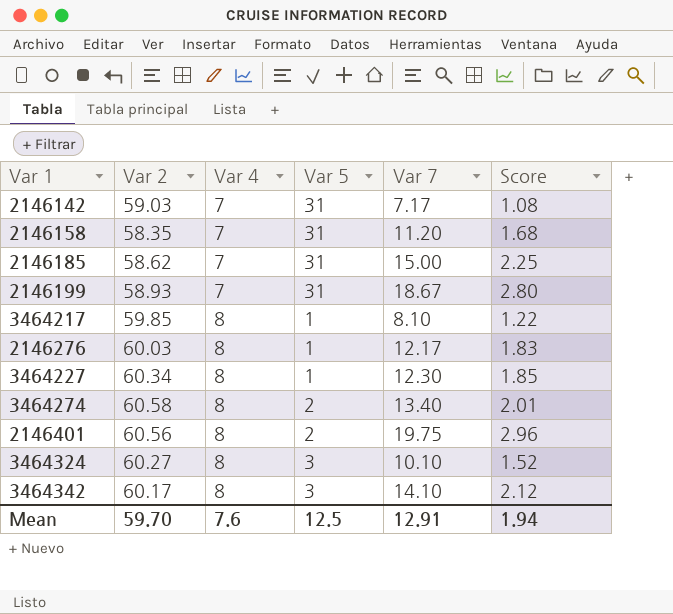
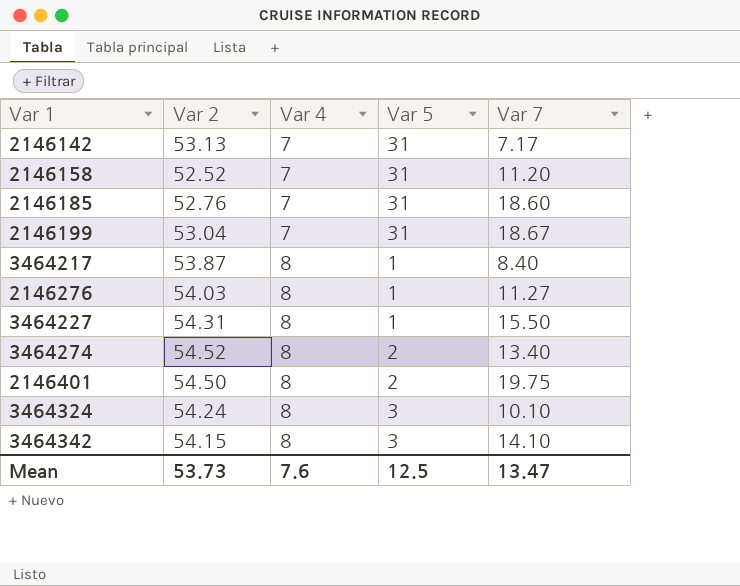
column Score | formula: [Var 7] * 0.15 -> none
2146142 | Var 2: 59.03 -> 53.13
2146158 | Var 2: 58.35 -> 52.52
2146185 | Var 2: 58.62 -> 52.76
2146185 | Var 7: 15.00 -> 18.60
2146199 | Var 2: 58.93 -> 53.04
3464217 | Var 2: 59.85 -> 53.87
3464217 | Var 7: 8.10 -> 8.40
2146276 | Var 2: 60.03 -> 54.03
2146276 | Var 7: 12.17 -> 11.27
3464227 | Var 2: 60.34 -> 54.31
3464227 | Var 7: 12.30 -> 15.50
3464274 | Var 2: 60.58 -> 54.52
2146401 | Var 2: 60.56 -> 54.50
3464324 | Var 2: 60.27 -> 54.24
3464342 | Var 2: 60.17 -> 54.15
Mean | Var 2: 59.70 -> 53.73
Mean | Var 7: 12.91 -> 13.47

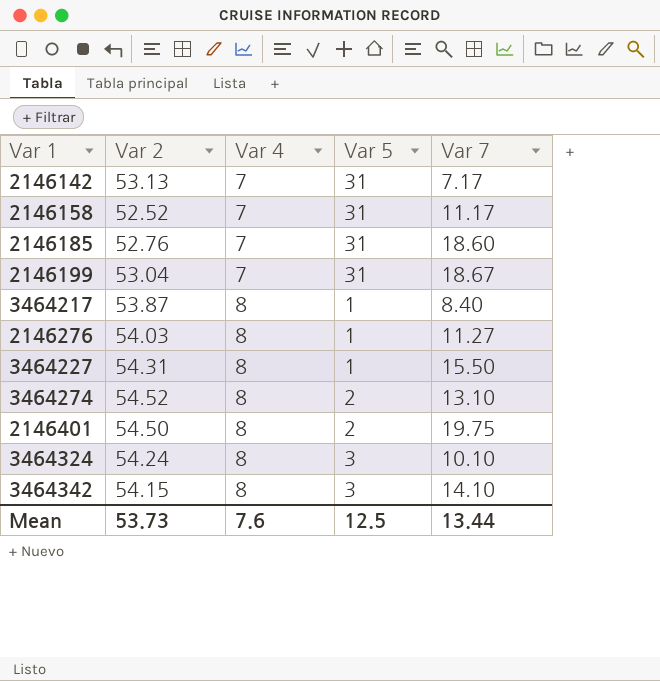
2146158 | Var 7: 11.20 -> 11.17
3464274 | Var 7: 13.40 -> 13.10
Mean | Var 7: 13.47 -> 13.44

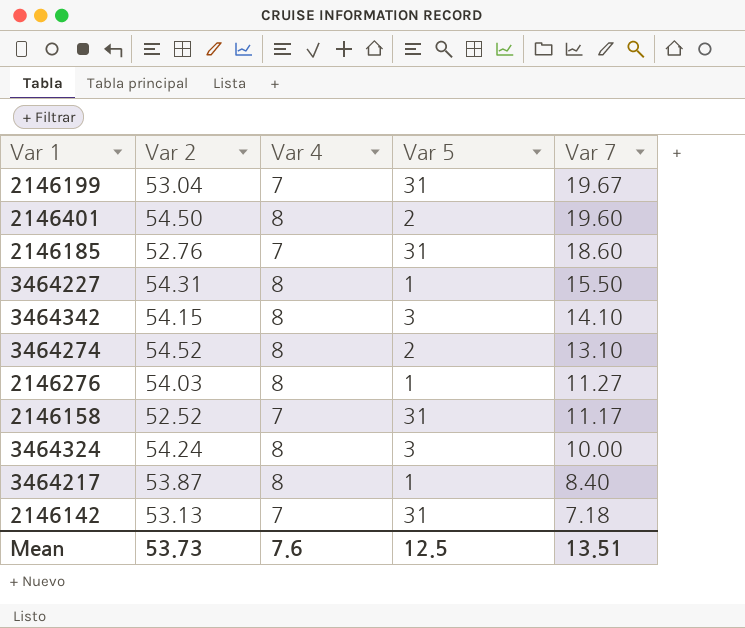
row order: Var 4 ascending -> Var 7 descending
2146199 | Var 7: 18.67 -> 19.67
2146401 | Var 7: 19.75 -> 19.60
3464324 | Var 7: 10.10 -> 10.00
2146142 | Var 7: 7.17 -> 7.18
Mean | Var 7: 13.44 -> 13.51

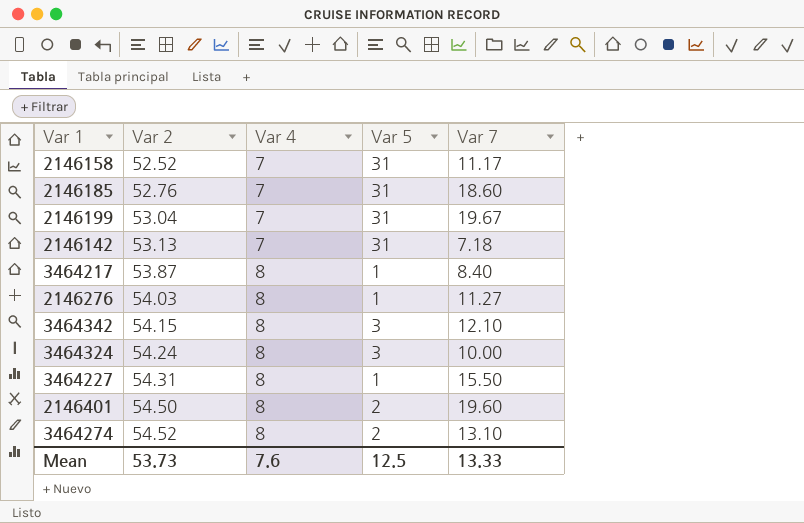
row order: Var 7 descending -> Var 2 ascending
3464342 | Var 7: 14.10 -> 12.10
Mean | Var 7: 13.51 -> 13.33

